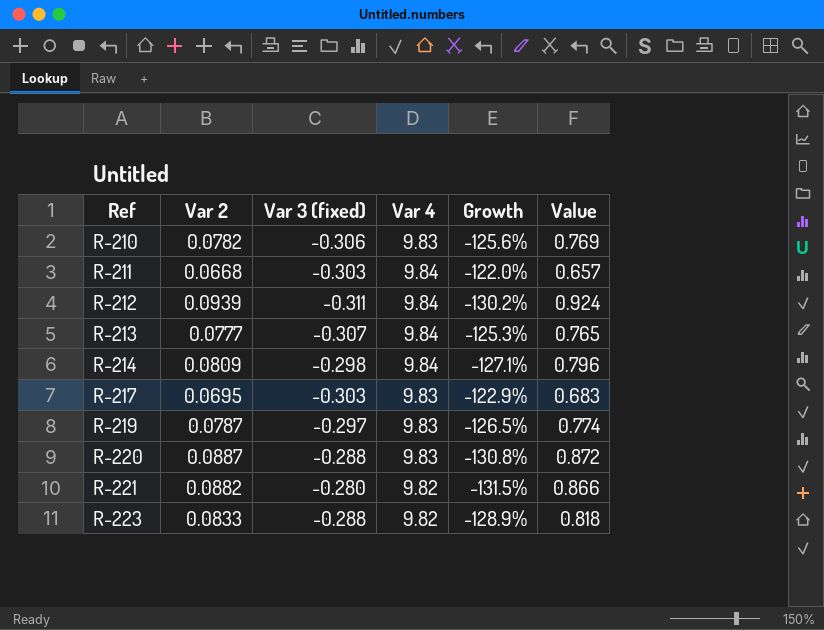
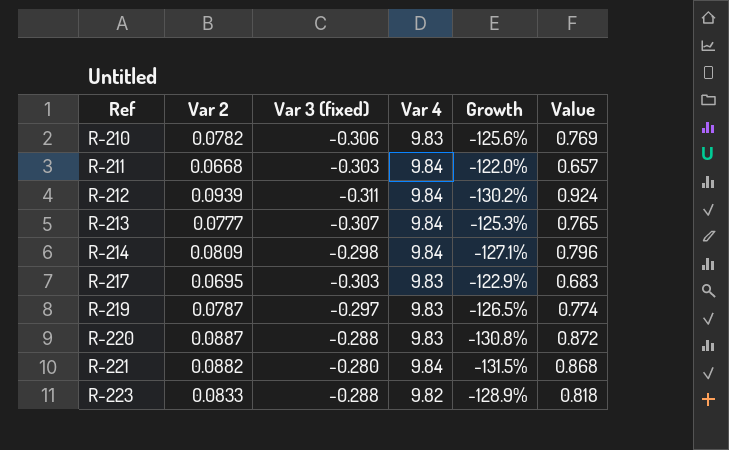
R-221 | Var 4: 9.82 -> 9.84
R-221 | Value: 0.866 -> 0.868

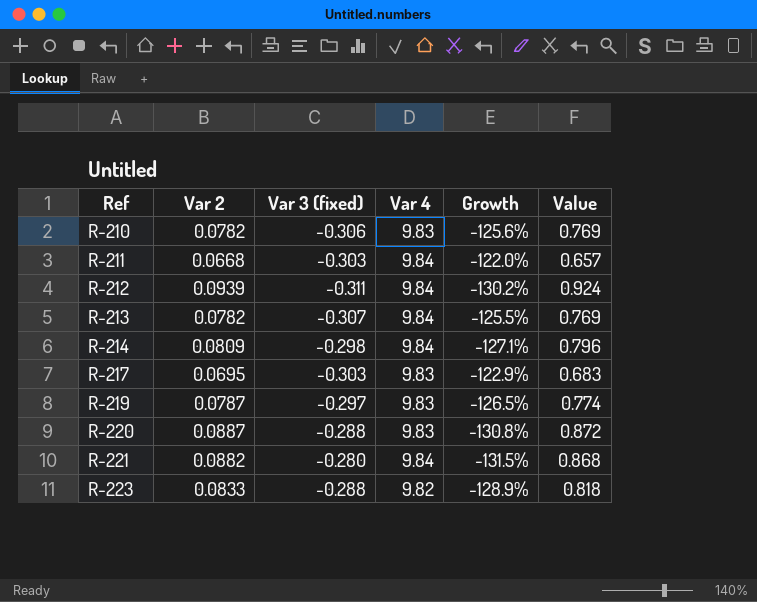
R-213 | Var 2: 0.0777 -> 0.0782
R-213 | Growth: -125.3% -> -125.5%
R-213 | Value: 0.765 -> 0.769

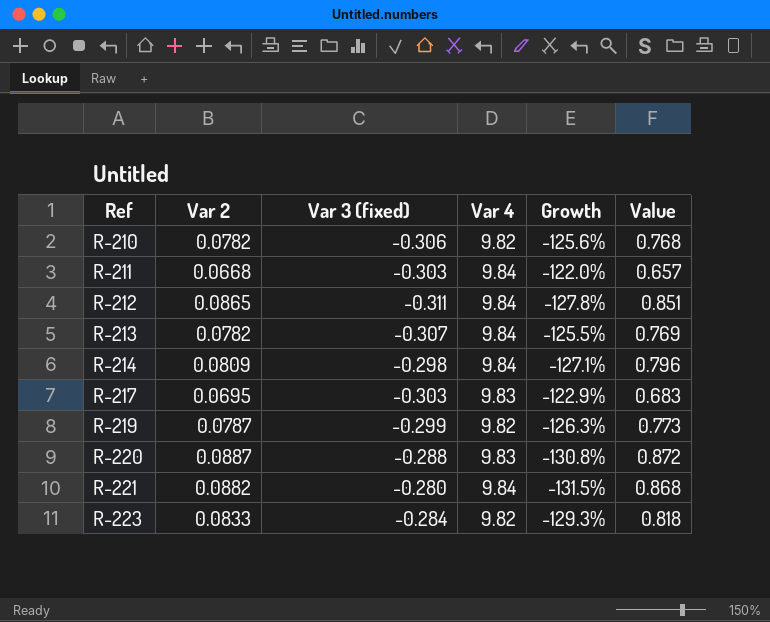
R-210 | Var 4: 9.83 -> 9.82
R-210 | Value: 0.769 -> 0.768
R-212 | Var 2: 0.0939 -> 0.0865
R-212 | Growth: -130.2% -> -127.8%
R-212 | Value: 0.924 -> 0.851
R-219 | Var 3 (fixed): -0.297 -> -0.299
R-219 | Var 4: 9.83 -> 9.82
R-219 | Growth: -126.5% -> -126.3%
R-219 | Value: 0.774 -> 0.773
R-223 | Var 3 (fixed): -0.288 -> -0.284
R-223 | Growth: -128.9% -> -129.3%

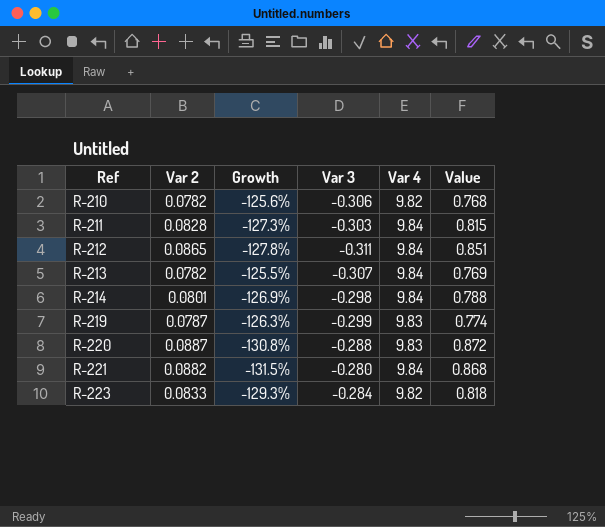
column Growth | position: 5 -> 3
column name: Var 3 (fixed) -> Var 3
row R-217: 0.0695 | -0.303 | 9.83 | -122.9% | 0.683 -> none
R-211 | Var 2: 0.0668 -> 0.0828
R-211 | Growth: -122.0% -> -127.3%
R-211 | Value: 0.657 -> 0.815
R-214 | Var 2: 0.0809 -> 0.0801
R-214 | Growth: -127.1% -> -126.9%
R-214 | Value: 0.796 -> 0.788
R-219 | Var 4: 9.82 -> 9.83
R-219 | Value: 0.773 -> 0.774

